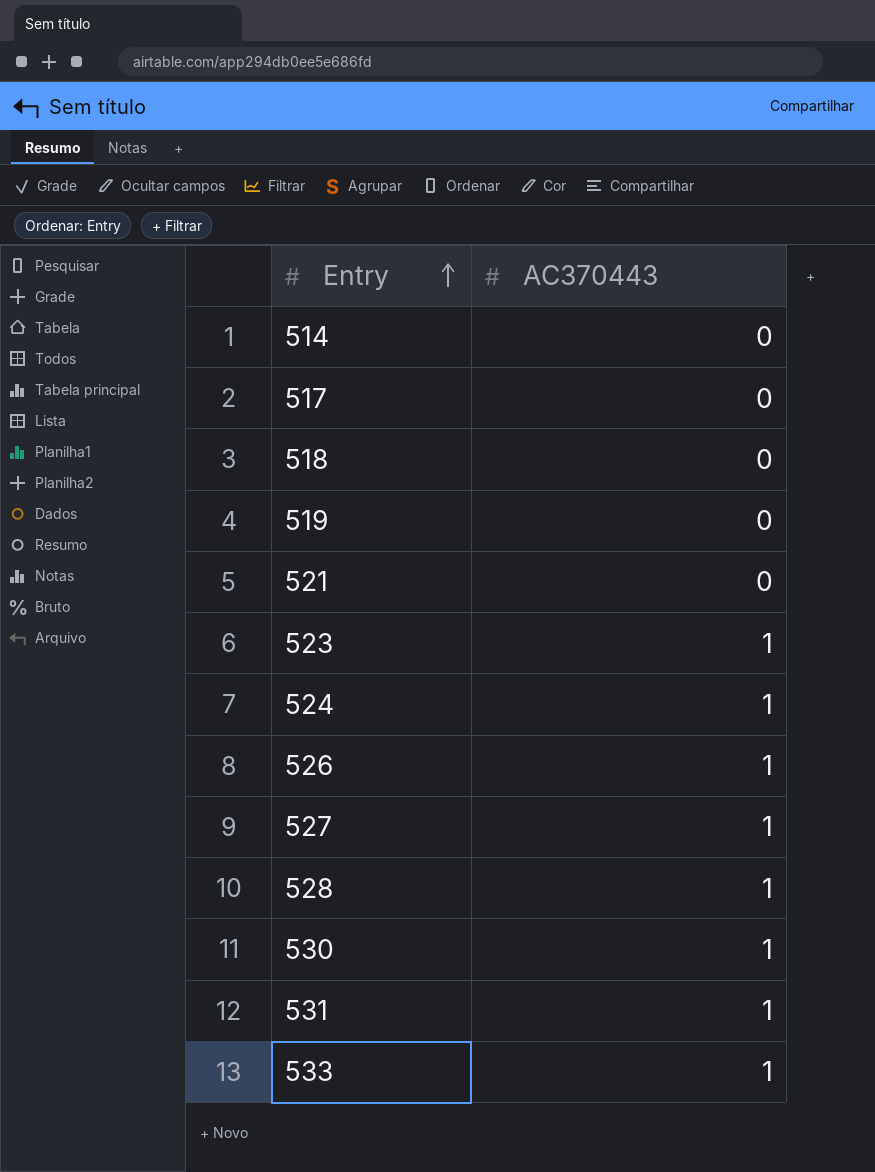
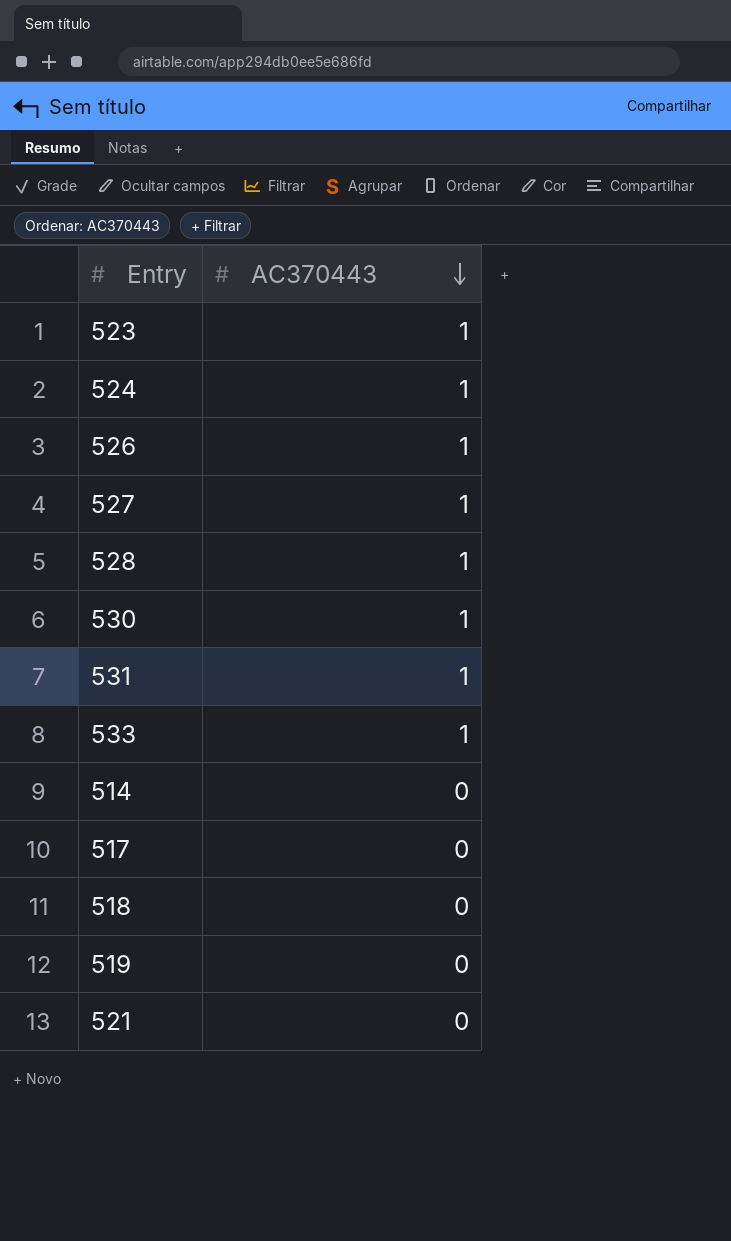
row order: Entry ascending -> AC370443 descending

